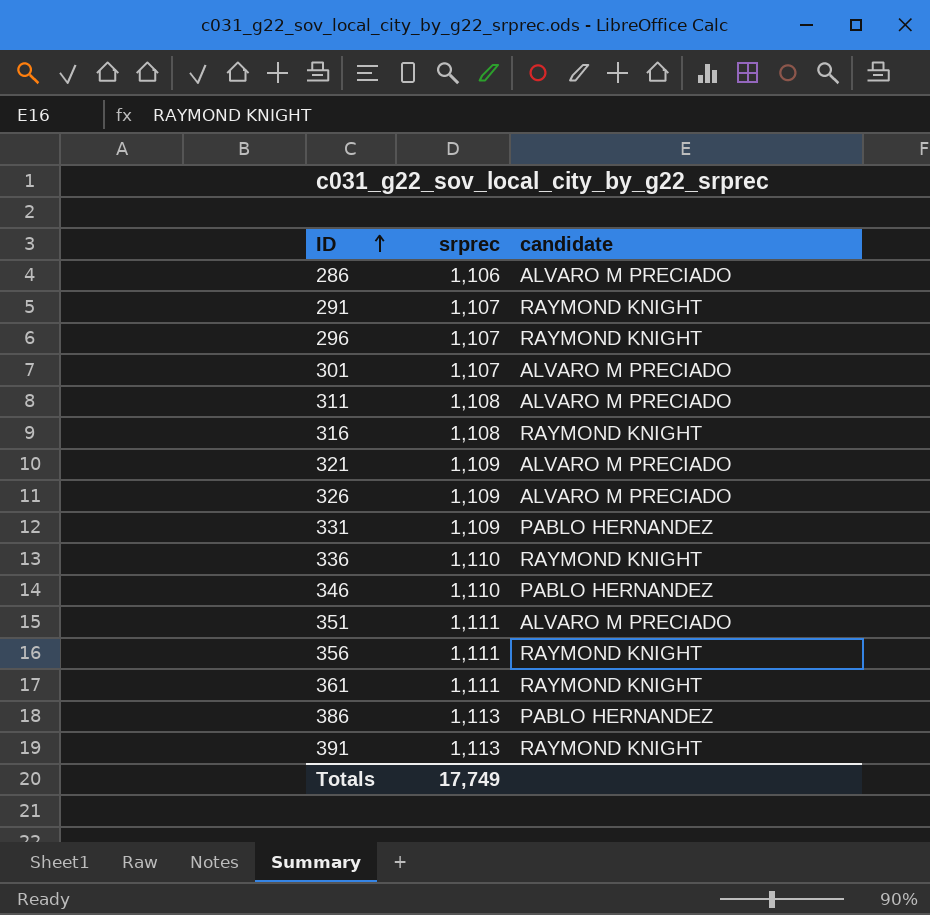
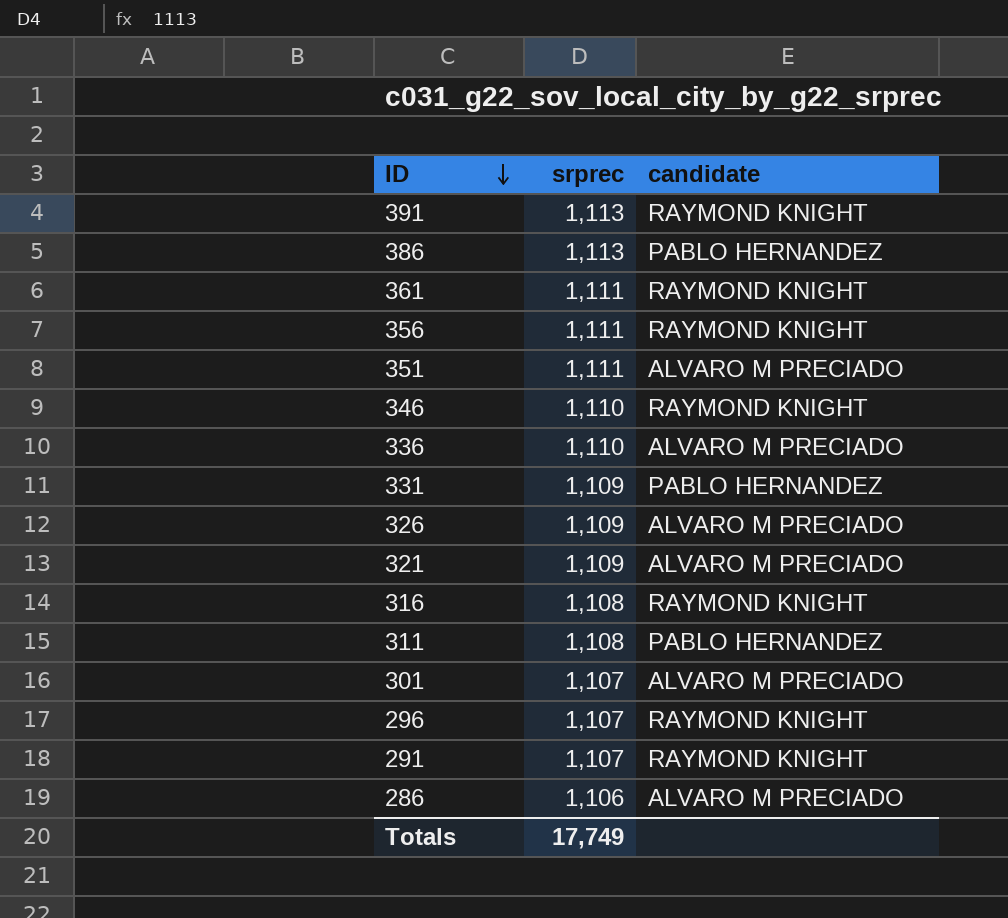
row order: ID ascending -> ID descending
346 | candidate: PABLO HERNANDEZ -> RAYMOND KNIGHT
336 | candidate: RAYMOND KNIGHT -> ALVARO M PRECIADO
311 | candidate: ALVARO M PRECIADO -> PABLO HERNANDEZ

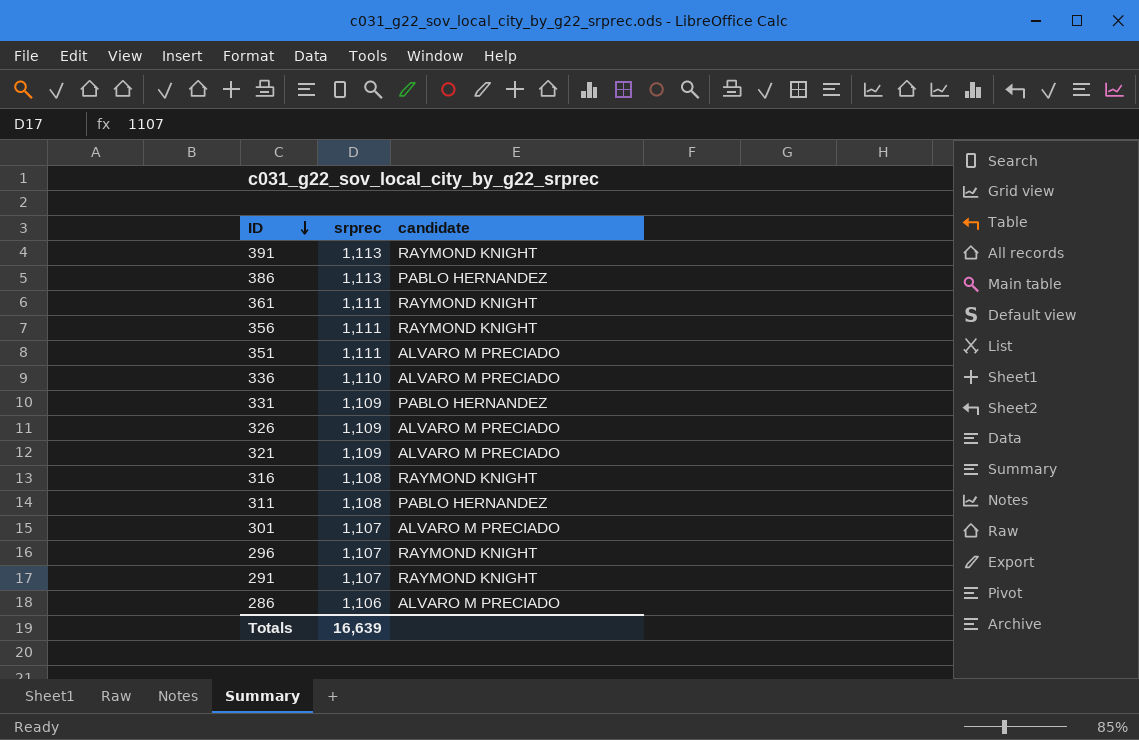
row 346: 1,110 | RAYMOND KNIGHT -> none
Totals | srprec: 17,749 -> 16,639

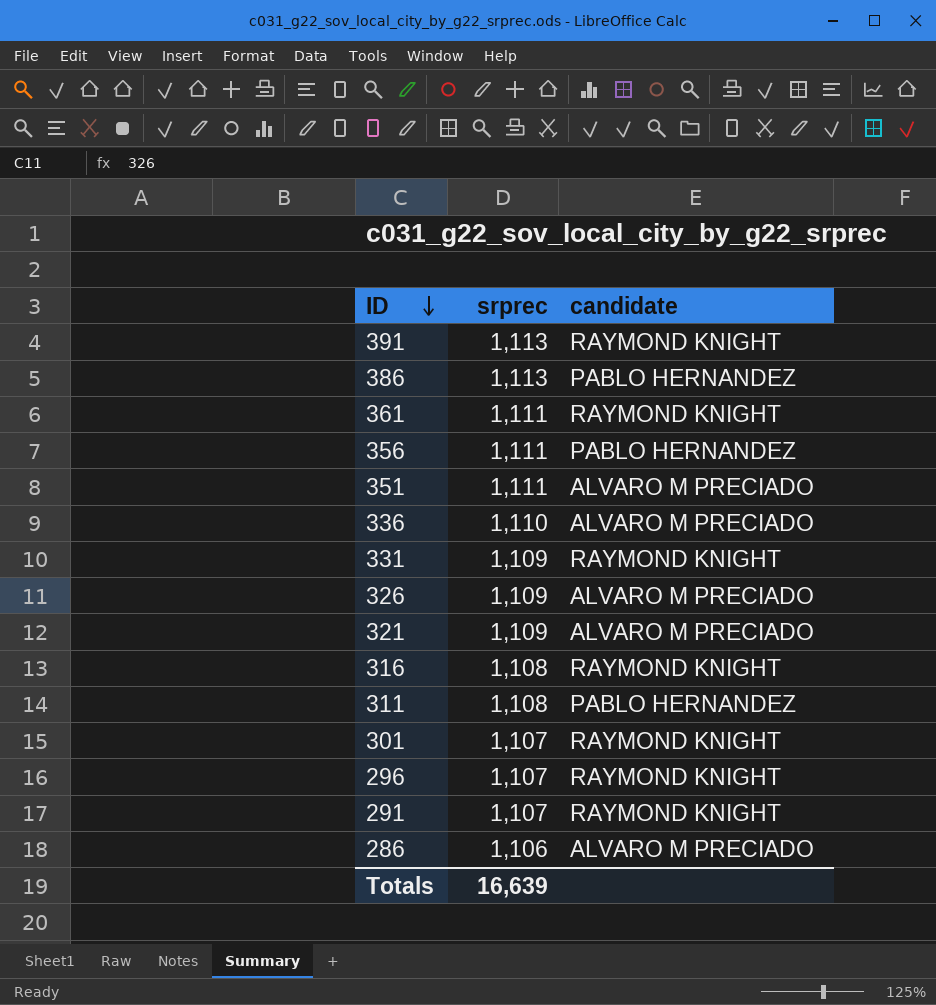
356 | candidate: RAYMOND KNIGHT -> PABLO HERNANDEZ
331 | candidate: PABLO HERNANDEZ -> RAYMOND KNIGHT
301 | candidate: ALVARO M PRECIADO -> RAYMOND KNIGHT

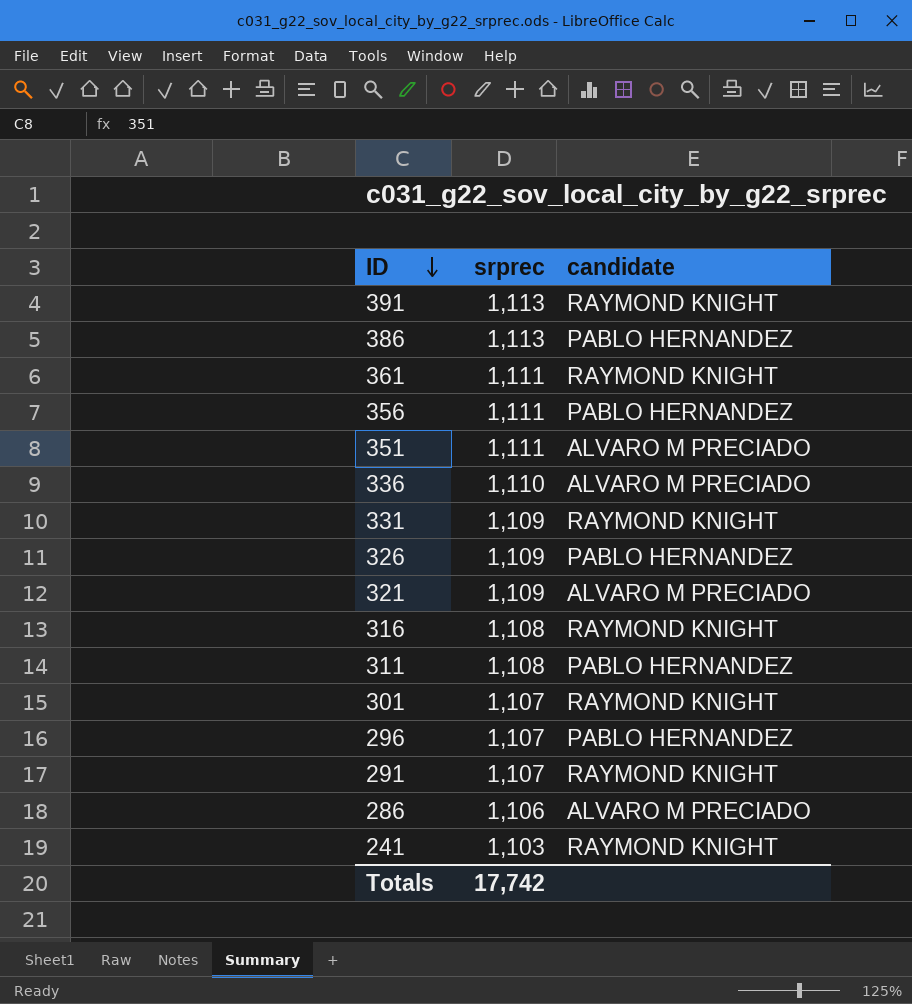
326 | candidate: ALVARO M PRECIADO -> PABLO HERNANDEZ
296 | candidate: RAYMOND KNIGHT -> PABLO HERNANDEZ
row 241: none -> 1,103 | RAYMOND KNIGHT
Totals | srprec: 16,639 -> 17,742

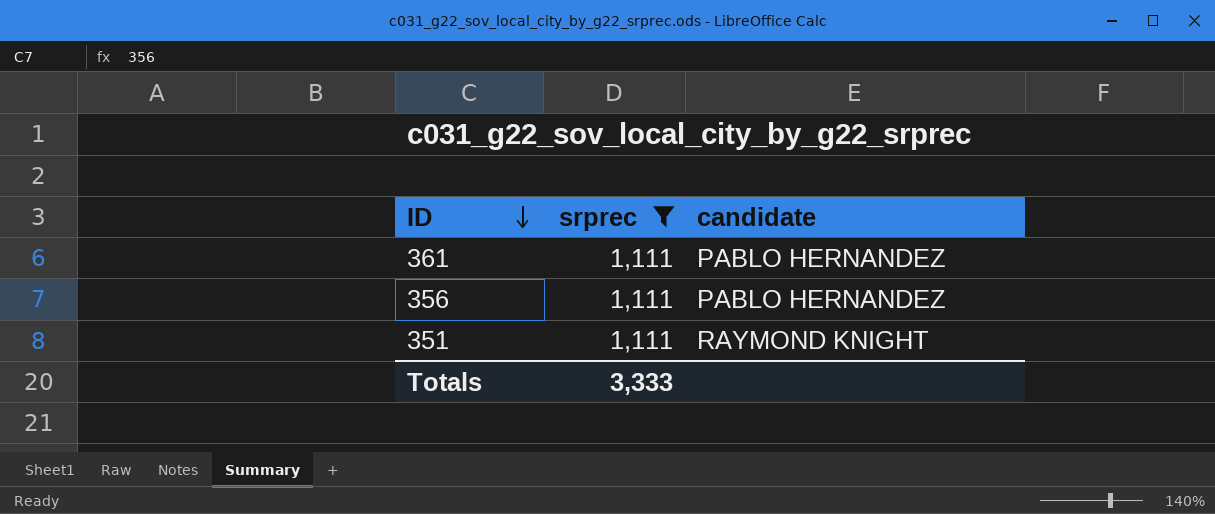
filter: none -> srprec = 1,111
361 | candidate: RAYMOND KNIGHT -> PABLO HERNANDEZ
351 | candidate: ALVARO M PRECIADO -> RAYMOND KNIGHT
Totals | srprec: 17,742 -> 3,333

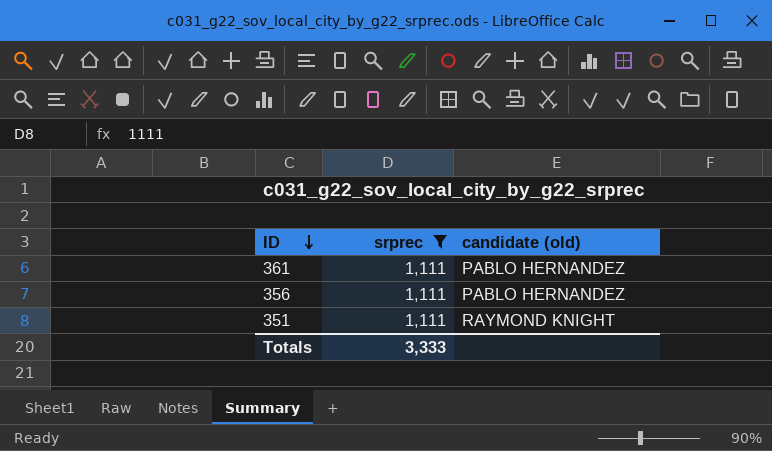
column name: candidate -> candidate (old)

